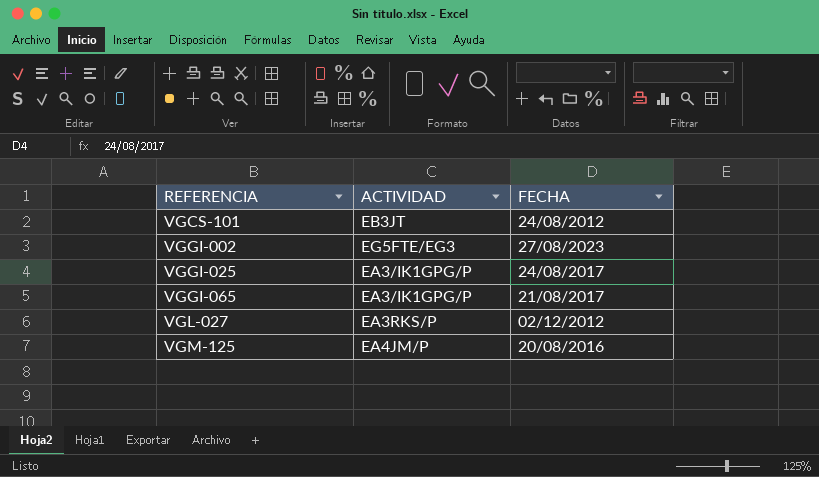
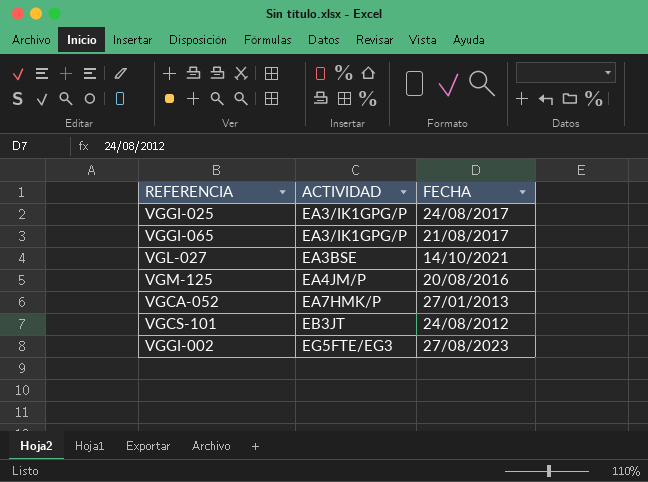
row order: REFERENCIA ascending -> ACTIVIDAD ascending
VGL-027 | ACTIVIDAD: EA3RKS/P -> EA3BSE
VGL-027 | FECHA: 02/12/2012 -> 14/10/2021
row VGCA-052: none -> EA7HMK/P | 27/01/2013

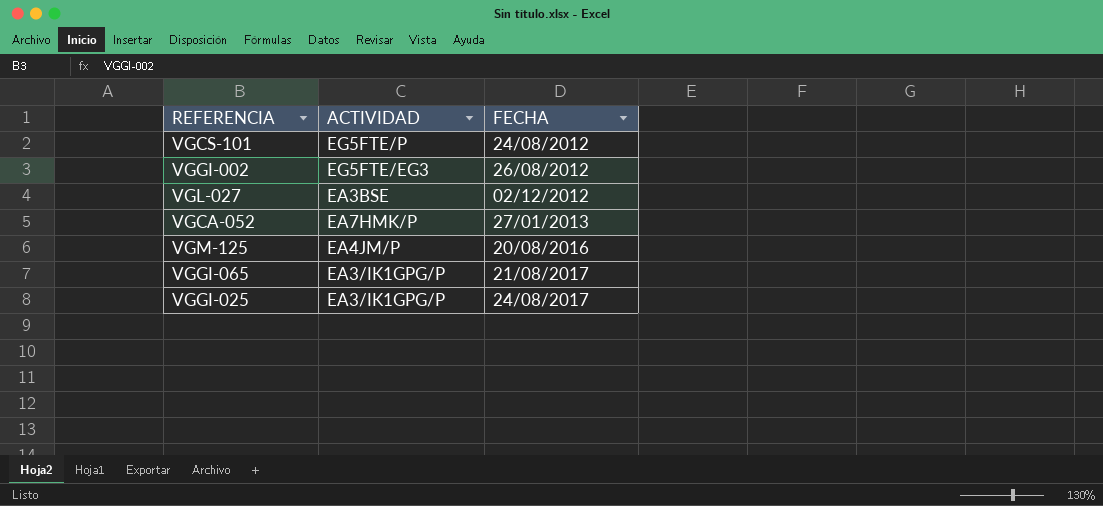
row order: ACTIVIDAD ascending -> FECHA ascending
VGCS-101 | ACTIVIDAD: EB3JT -> EG5FTE/P
VGGI-002 | FECHA: 27/08/2023 -> 26/08/2012
VGL-027 | FECHA: 14/10/2021 -> 02/12/2012

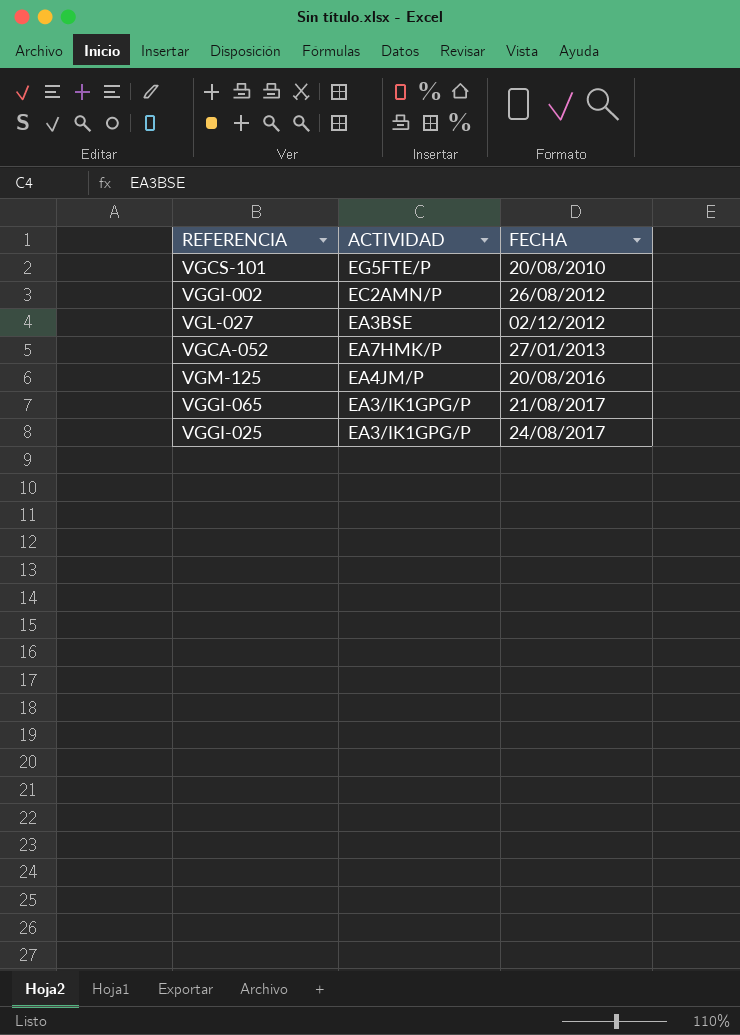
VGCS-101 | FECHA: 24/08/2012 -> 20/08/2010
VGGI-002 | ACTIVIDAD: EG5FTE/EG3 -> EC2AMN/P

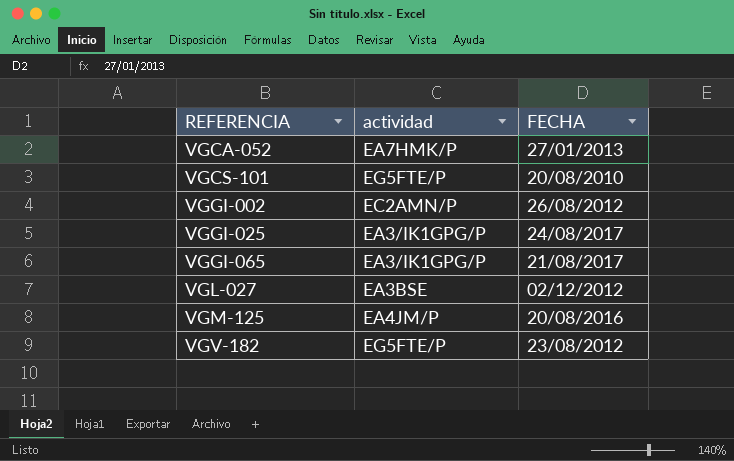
row order: FECHA ascending -> REFERENCIA ascending
column name: ACTIVIDAD -> actividad
row VGV-182: none -> EG5FTE/P | 23/08/2012

